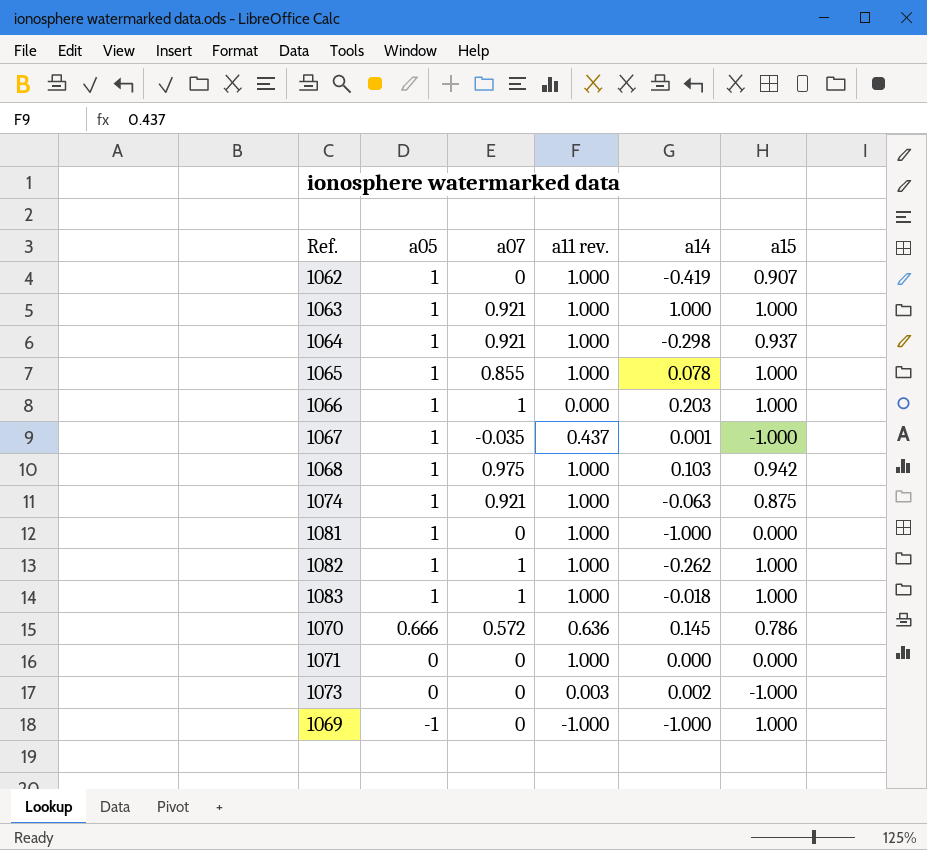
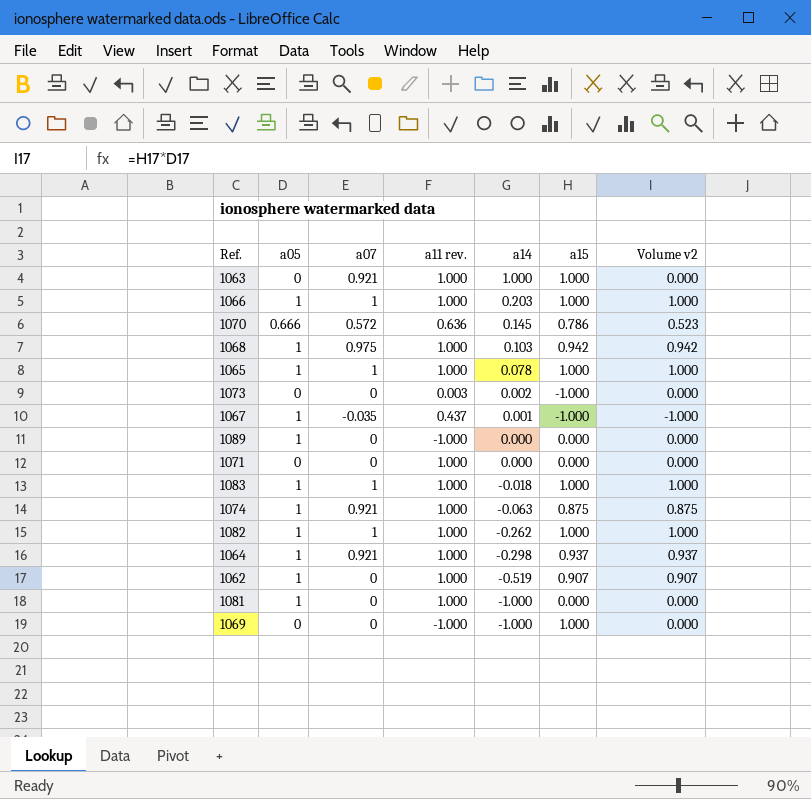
row order: a05 descending -> a14 descending
column Volume v2 | formula: none -> [a05] * [a15]
1063 | a05: 1 -> 0
1066 | a11 rev.: 0.000 -> 1.000
1065 | a07: 0.855 -> 1
row 1089: none -> 1 | 0 | -1.000 | 0.000 | 0.000 | 0.000
1062 | a14: -0.419 -> -0.519
1069 | a05: -1 -> 0

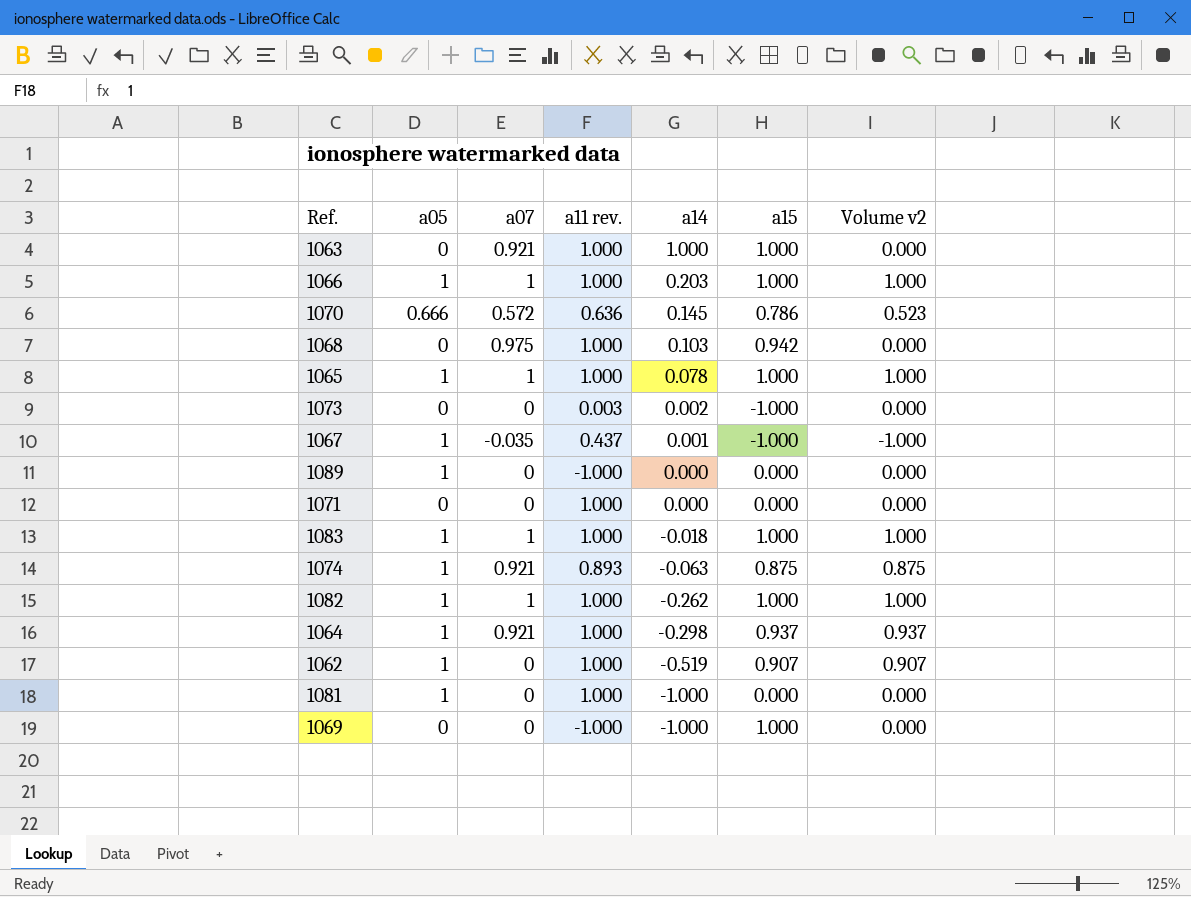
1068 | a05: 1 -> 0
1068 | Volume v2: 0.942 -> 0.000
1074 | a11 rev.: 1.000 -> 0.893

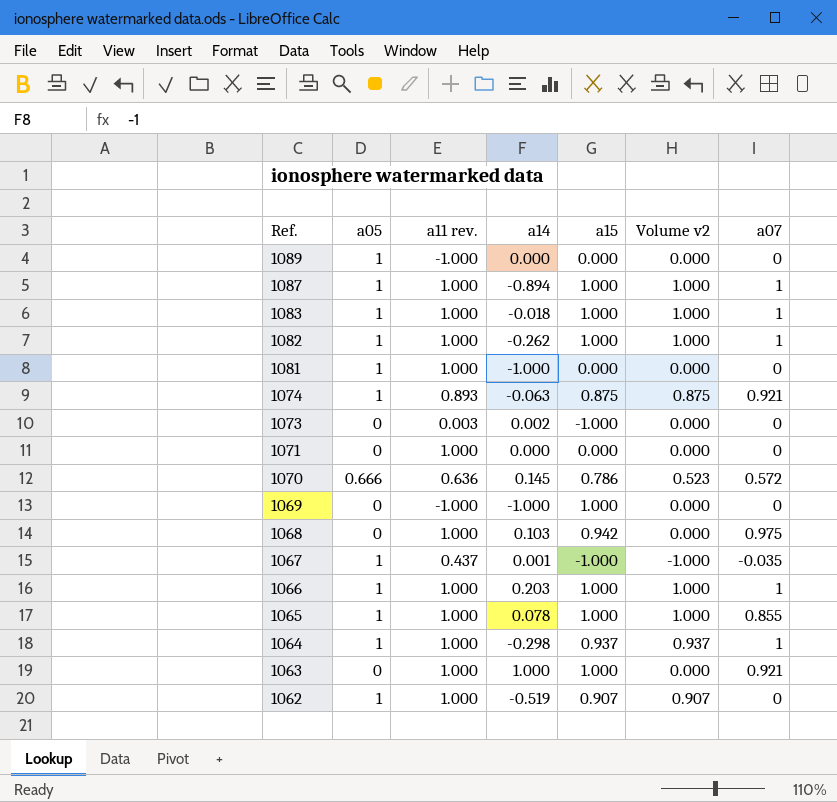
row order: a14 descending -> Ref. descending
column a07 | position: 3 -> 7
row 1087: none -> 1 | 1.000 | -0.894 | 1.000 | 1.000 | 1
1065 | a07: 1 -> 0.855
1064 | a07: 0.921 -> 1

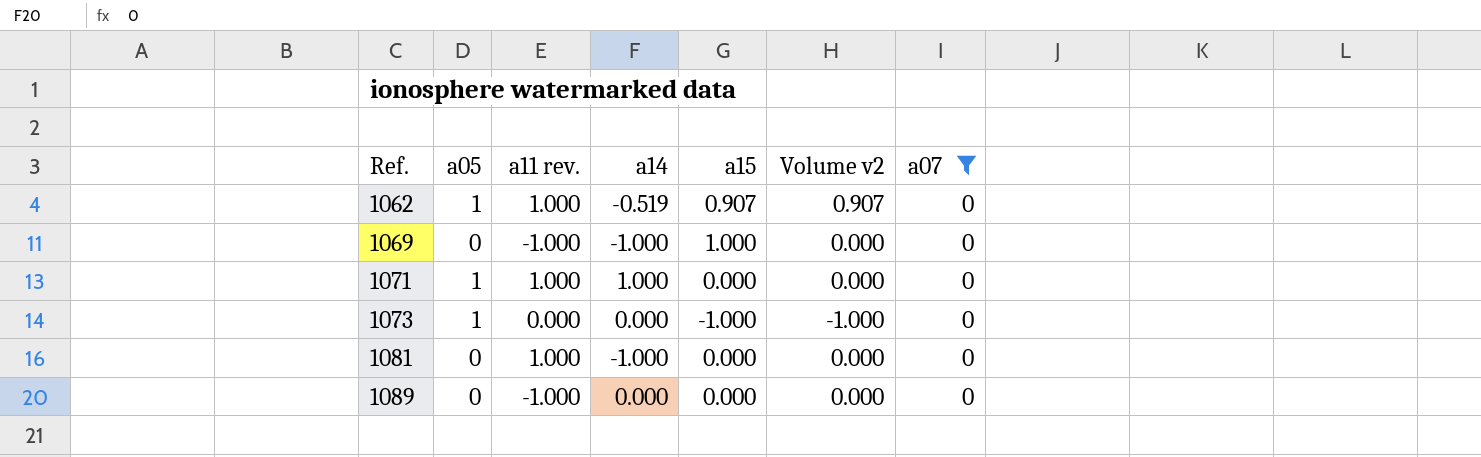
filter: none -> a07 = 0
row order: Ref. descending -> Ref. ascending
1071 | a05: 0 -> 1
1071 | a14: 0.000 -> 1.000
1073 | a05: 0 -> 1
1073 | a11 rev.: 0.003 -> 0.000
1073 | a14: 0.002 -> 0.000
1073 | Volume v2: 0.000 -> -1.000
1081 | a05: 1 -> 0
1089 | a05: 1 -> 0

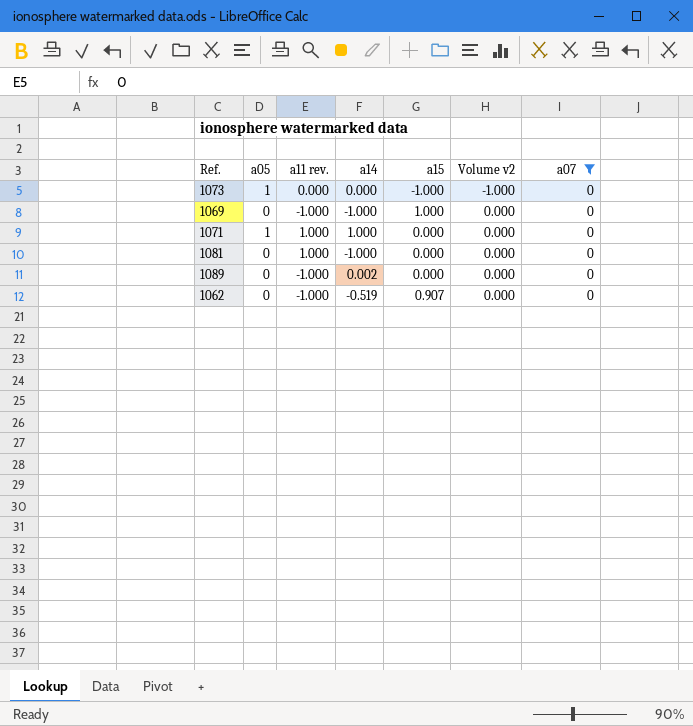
row order: Ref. ascending -> Volume v2 ascending
1089 | a14: 0.000 -> 0.002
1062 | a05: 1 -> 0
1062 | a11 rev.: 1.000 -> -1.000
1062 | Volume v2: 0.907 -> 0.000

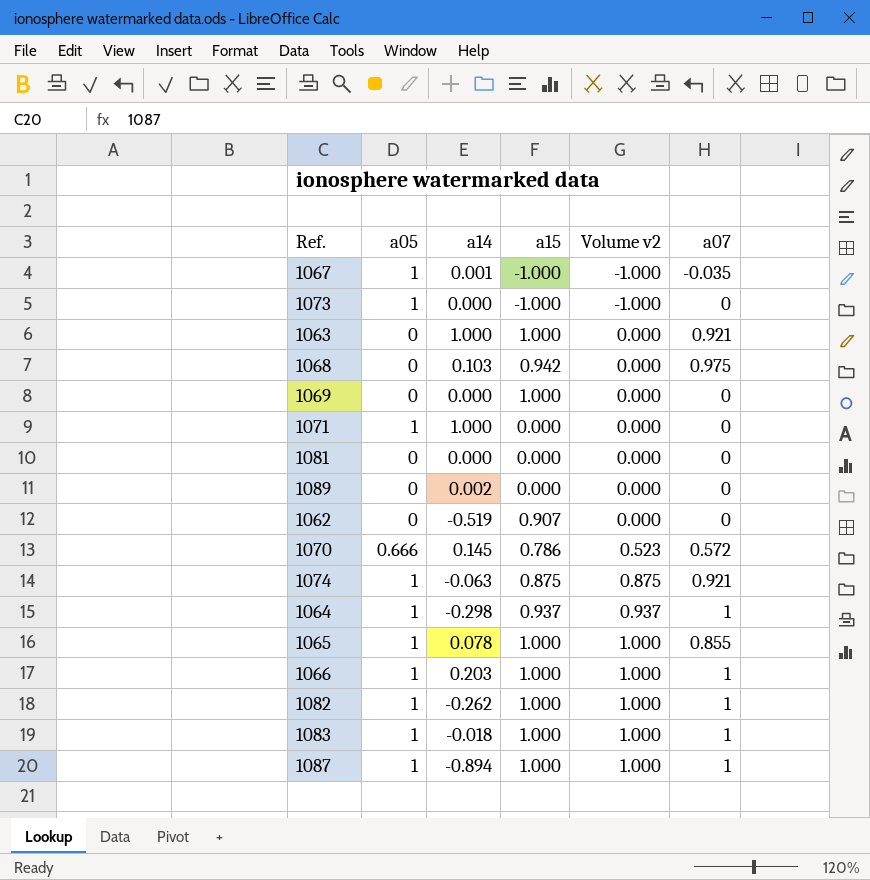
filter: a07 = 0 -> none
column a11 rev. | position: 3 -> none
1069 | a14: -1.000 -> 0.000
1081 | a14: -1.000 -> 0.000

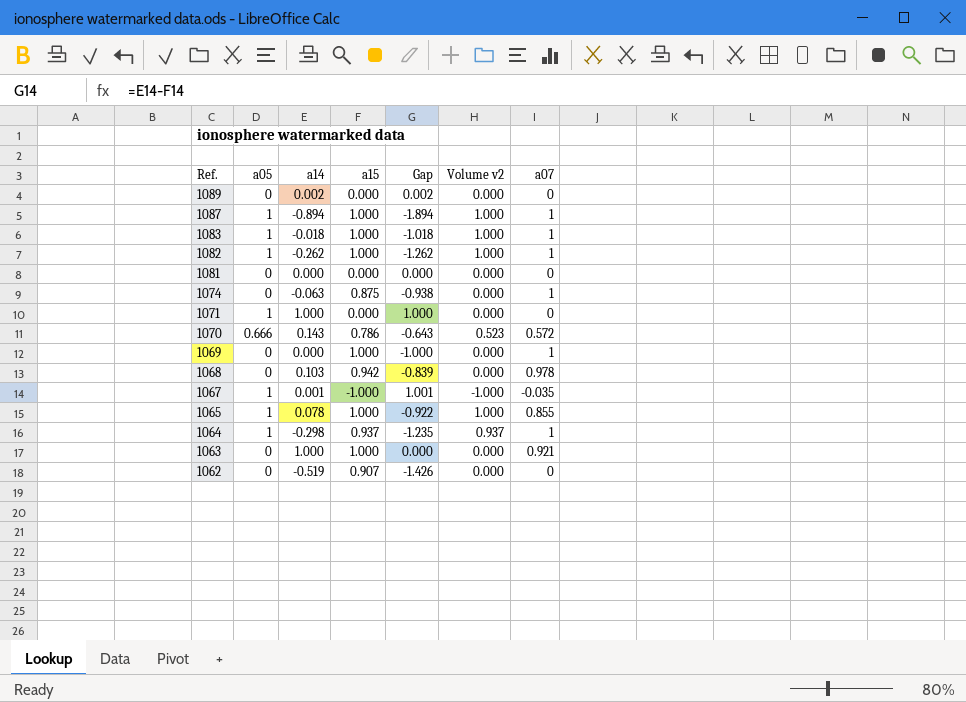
row order: Volume v2 ascending -> Ref. descending
column Gap | formula: none -> [a14] - [a15]
row 1073: 1 | 0.000 | -1.000 | -1.000 | 0 -> none
row 1066: 1 | 0.203 | 1.000 | 1.000 | 1 -> none
1074 | a05: 1 -> 0
1074 | Volume v2: 0.875 -> 0.000
1074 | a07: 0.921 -> 1
1070 | a14: 0.145 -> 0.143
1069 | a07: 0 -> 1
1068 | a07: 0.975 -> 0.978

